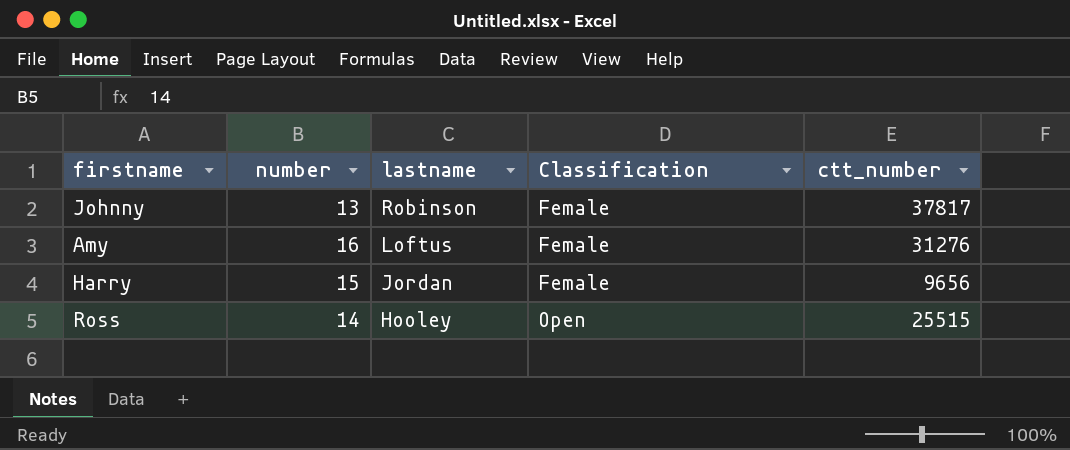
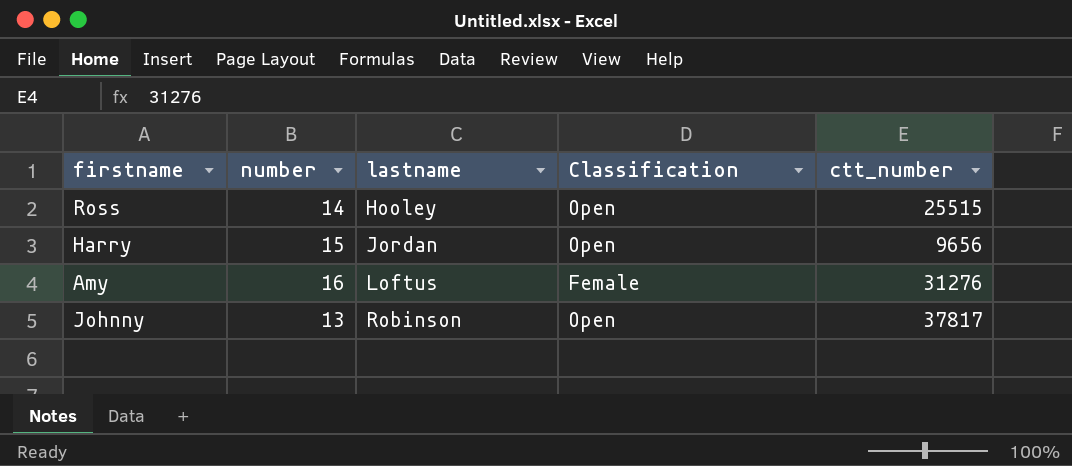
row order: lastname descending -> lastname ascending
Harry | Classification: Female -> Open
Johnny | Classification: Female -> Open

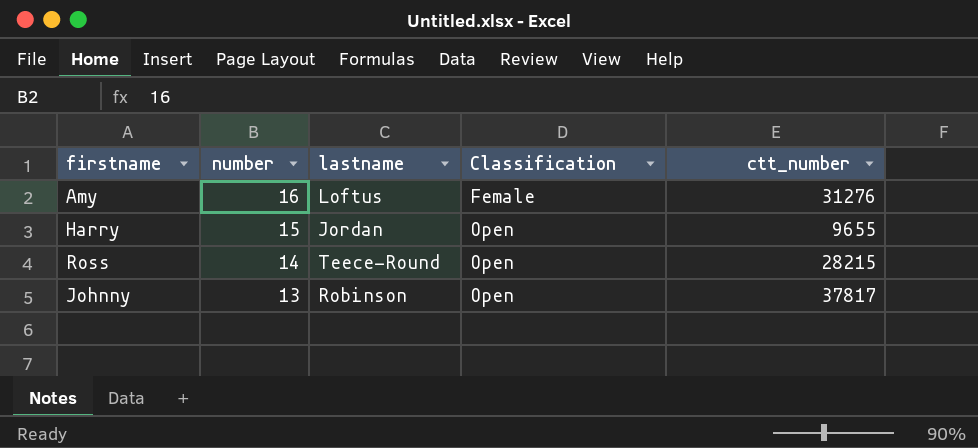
row order: lastname ascending -> number descending
Harry | ctt_number: 9656 -> 9655
Ross | lastname: Hooley -> Teece-Round
Ross | ctt_number: 25515 -> 28215

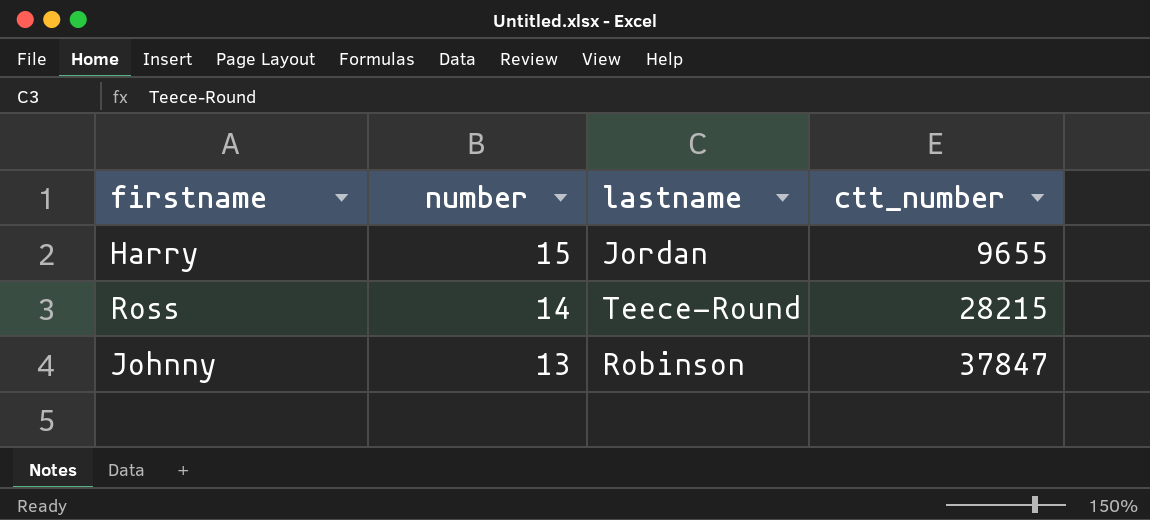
column Classification | position: 4 -> none
row Amy: 16 | Loftus | Female | 31276 -> none
Johnny | ctt_number: 37817 -> 37847

